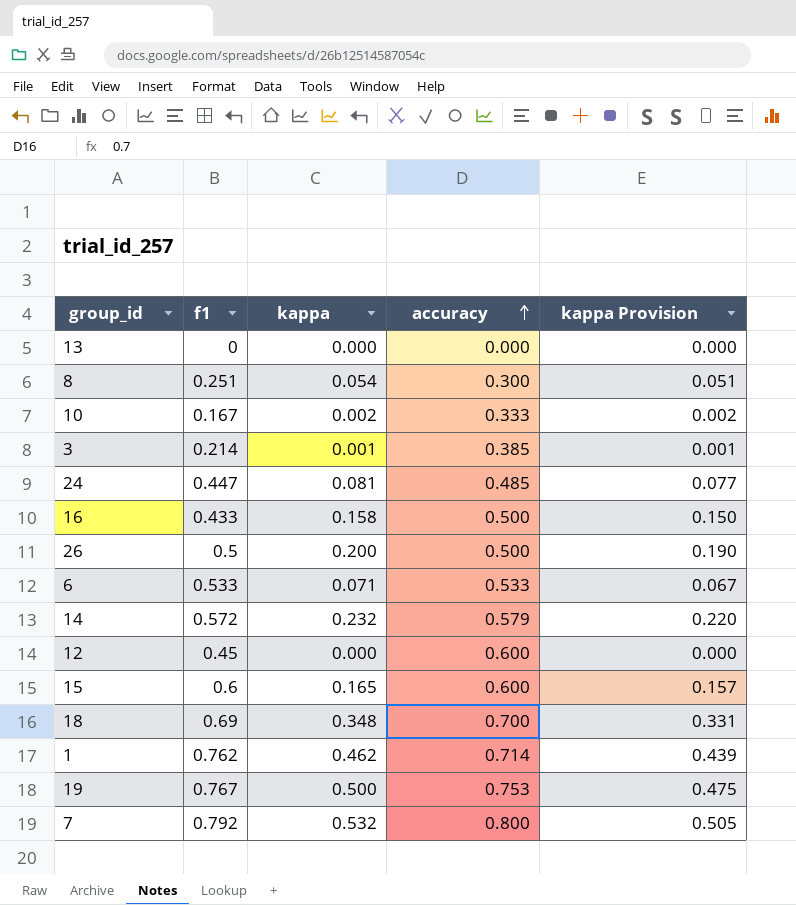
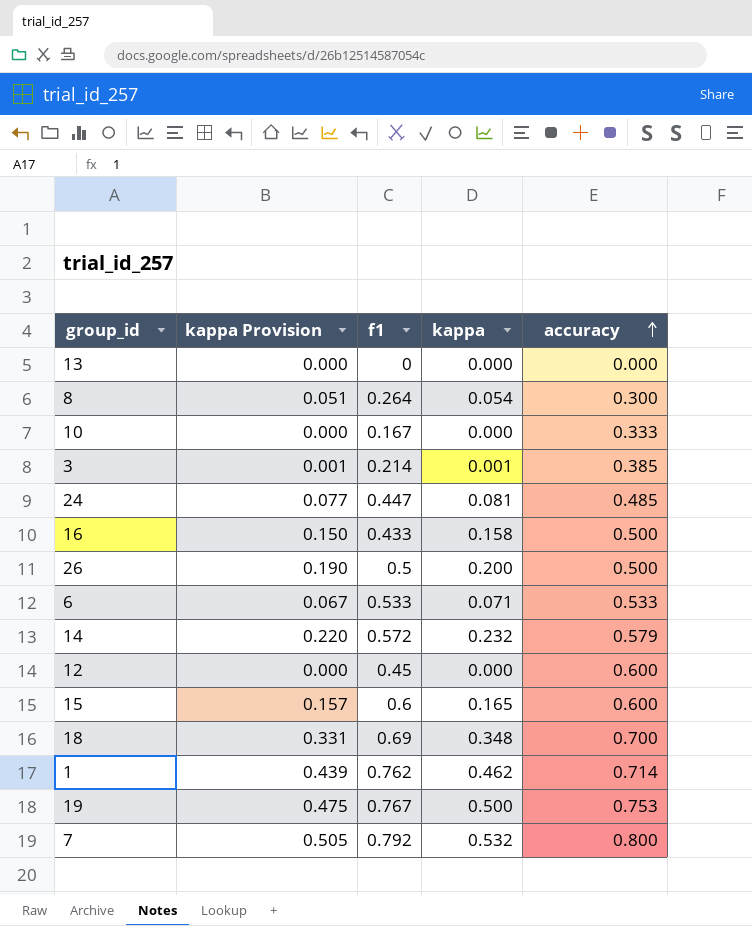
column kappa Provision | position: 5 -> 2
8 | f1: 0.251 -> 0.264
10 | kappa Provision: 0.002 -> 0.000
10 | kappa: 0.002 -> 0.000

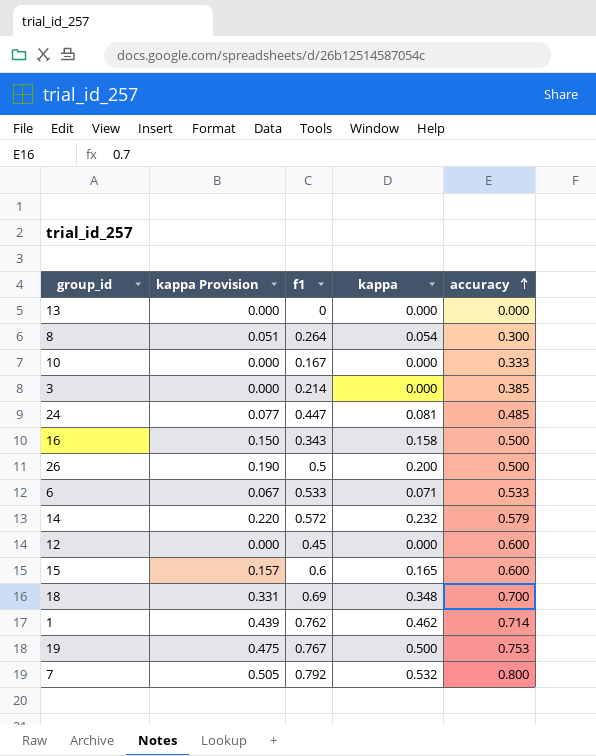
3 | kappa Provision: 0.001 -> 0.000
3 | kappa: 0.001 -> 0.000
16 | f1: 0.433 -> 0.343

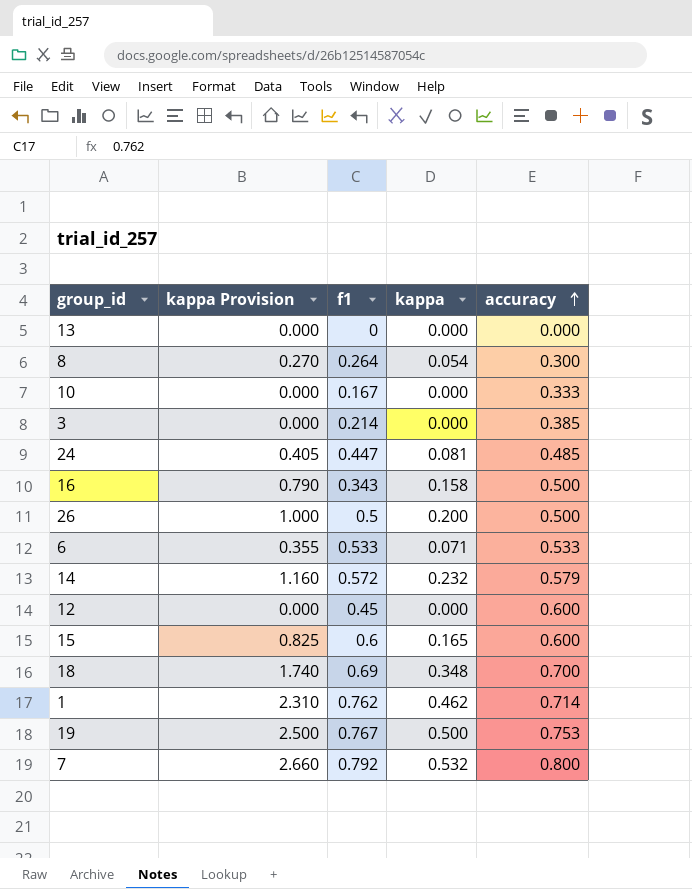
column kappa Provision | formula: [kappa] * 0.95 -> [kappa] * 5

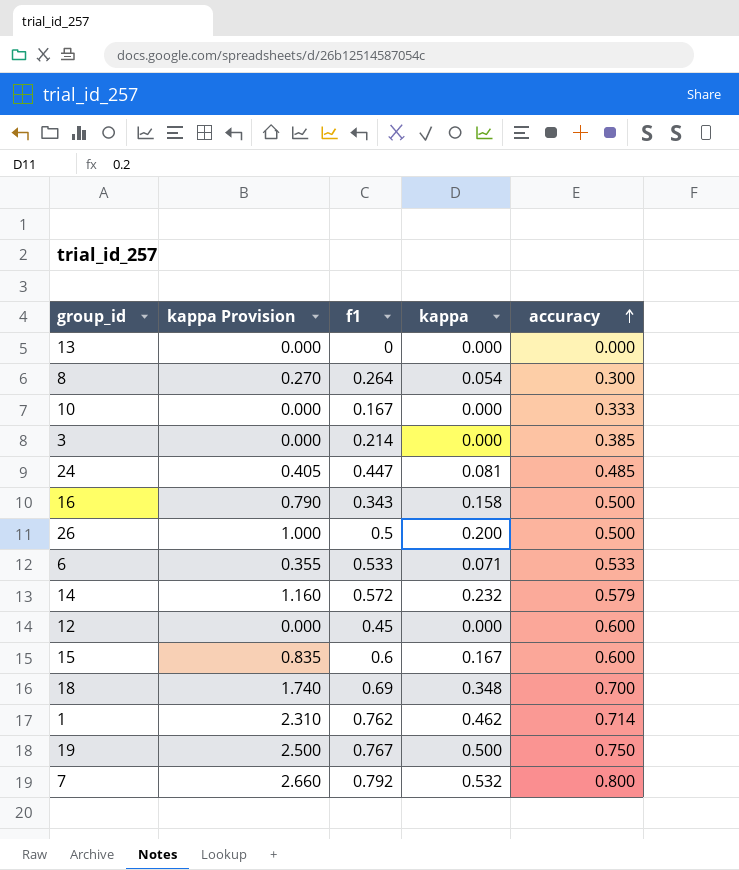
15 | kappa Provision: 0.825 -> 0.835
15 | kappa: 0.165 -> 0.167
19 | accuracy: 0.753 -> 0.750

